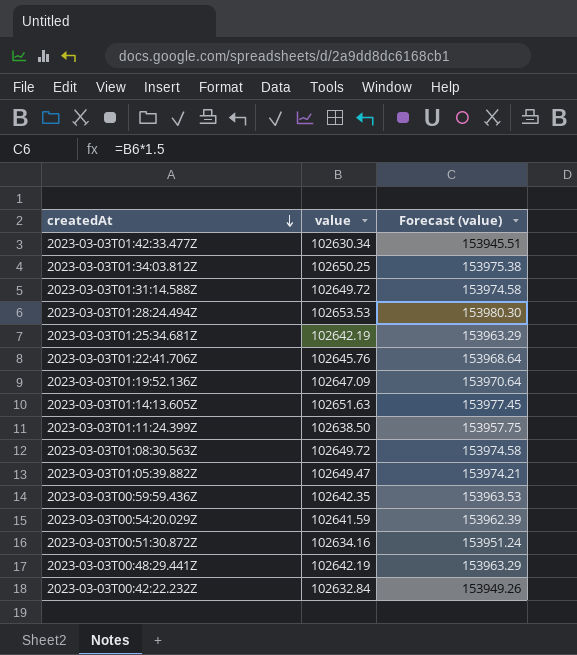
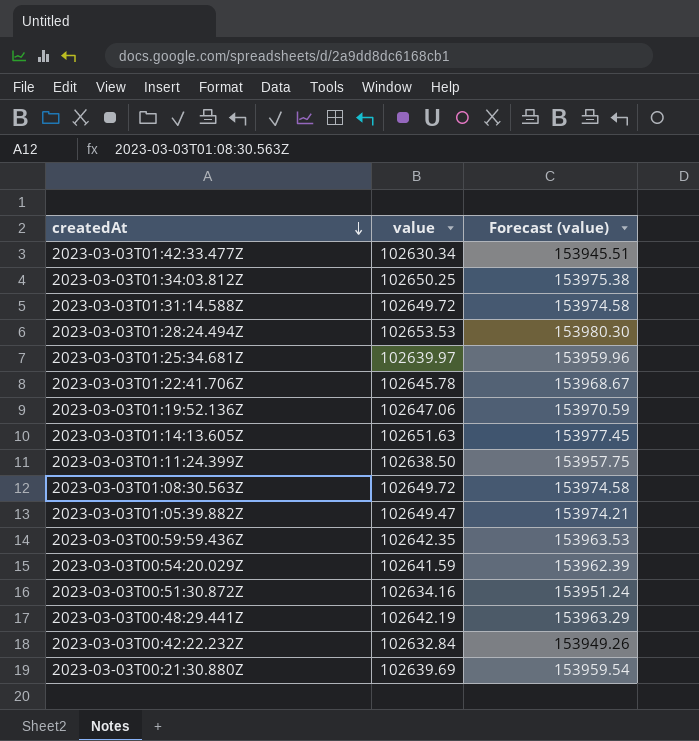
2023-03-03T01:25:34.681Z | value: 102642.19 -> 102639.97
2023-03-03T01:25:34.681Z | Forecast (value): 153963.29 -> 153959.96
2023-03-03T01:22:41.706Z | value: 102645.76 -> 102645.78
2023-03-03T01:22:41.706Z | Forecast (value): 153968.64 -> 153968.67
2023-03-03T01:19:52.136Z | value: 102647.09 -> 102647.06
2023-03-03T01:19:52.136Z | Forecast (value): 153970.64 -> 153970.59
row 2023-03-03T00:21:30.880Z: none -> 102639.69 | 153959.54

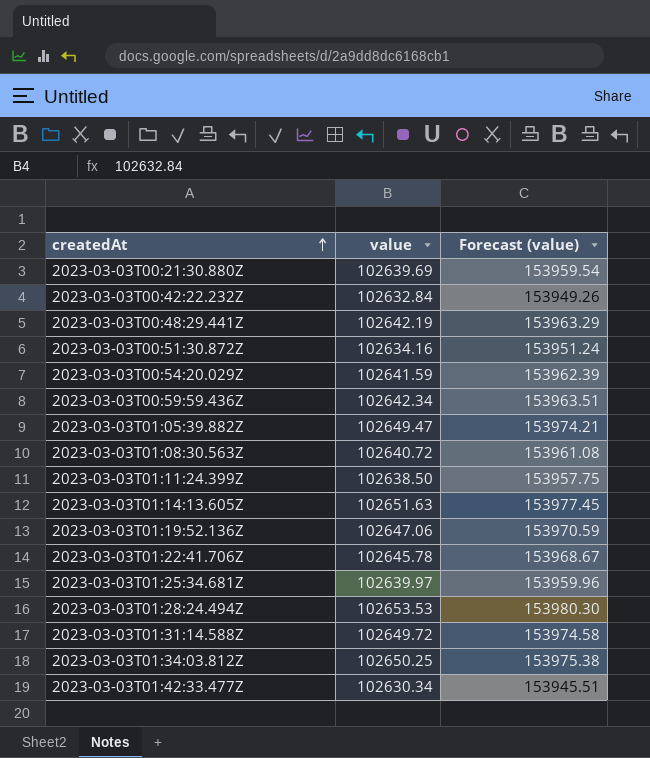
row order: createdAt descending -> createdAt ascending
2023-03-03T00:59:59.436Z | value: 102642.35 -> 102642.34
2023-03-03T00:59:59.436Z | Forecast (value): 153963.53 -> 153963.51
2023-03-03T01:08:30.563Z | value: 102649.72 -> 102640.72
2023-03-03T01:08:30.563Z | Forecast (value): 153974.58 -> 153961.08

